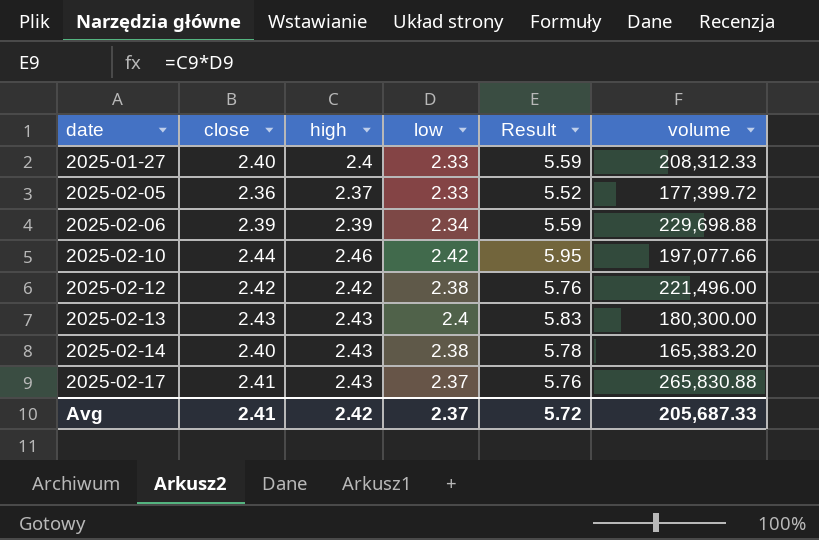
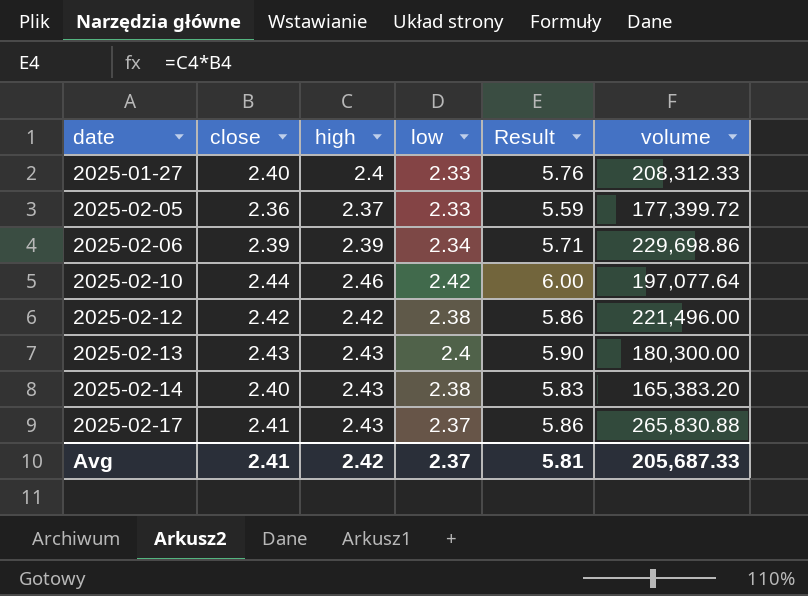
column Result | formula: [high] * [low] -> [close] * [high]
2025-02-06 | volume: 229,698.88 -> 229,698.86
2025-02-10 | volume: 197,077.66 -> 197,077.64
Avg | Result: 5.72 -> 5.81

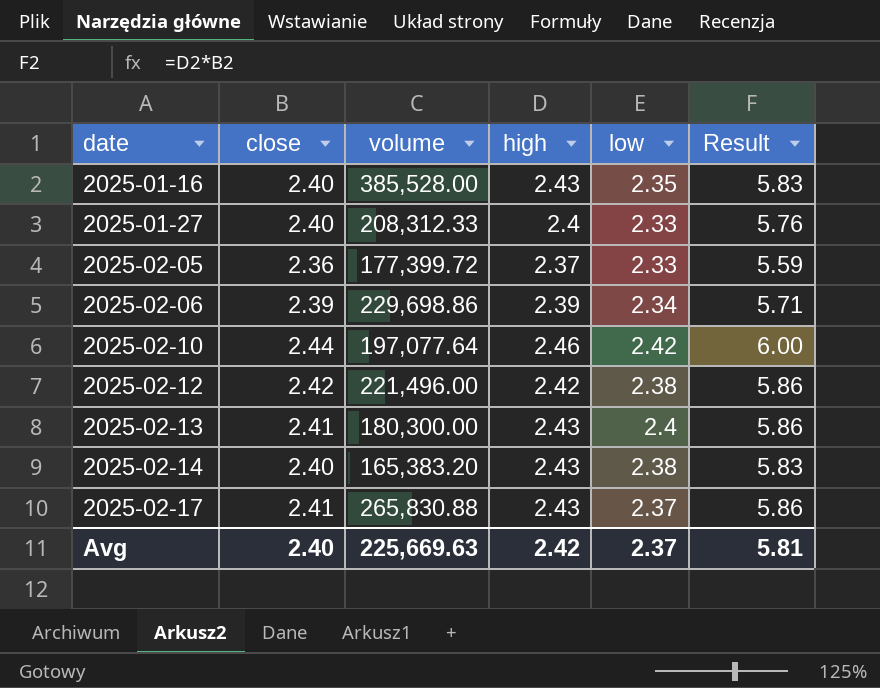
column volume | position: 6 -> 3
row 2025-01-16: none -> 2.40 | 385,528.00 | 2.43 | 2.35 | 5.83
2025-02-13 | close: 2.43 -> 2.41
2025-02-13 | Result: 5.90 -> 5.86
Avg | close: 2.41 -> 2.40
Avg | volume: 205,687.33 -> 225,669.63

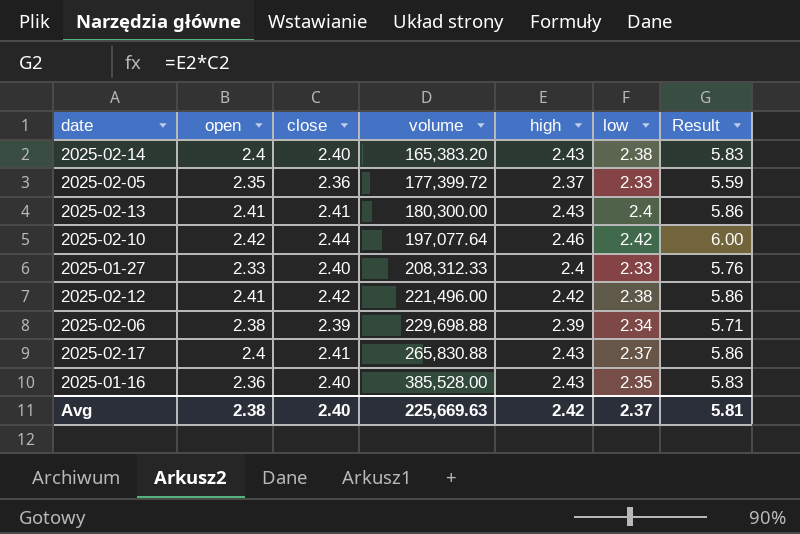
row order: date ascending -> volume ascending
column open | position: none -> 2
2025-02-06 | volume: 229,698.86 -> 229,698.88

